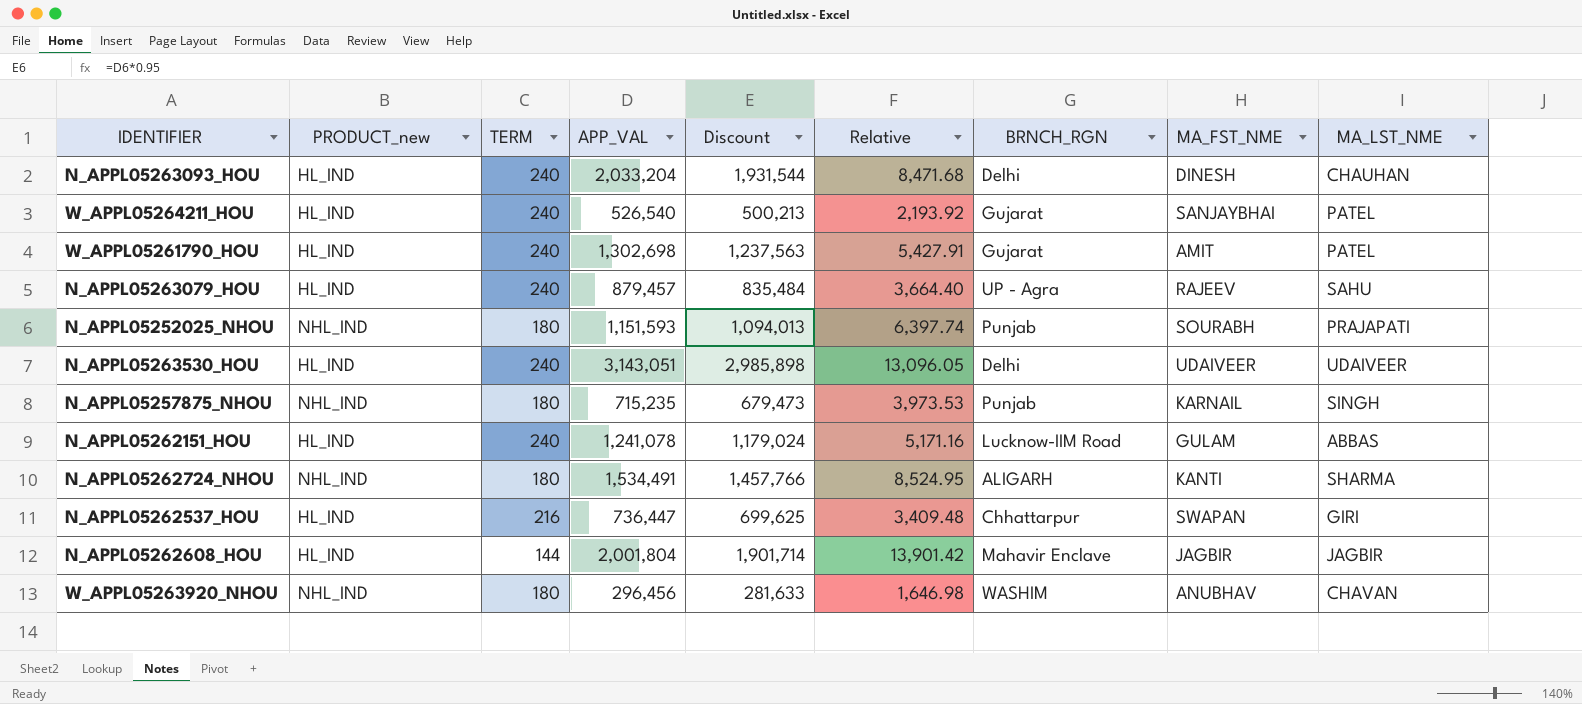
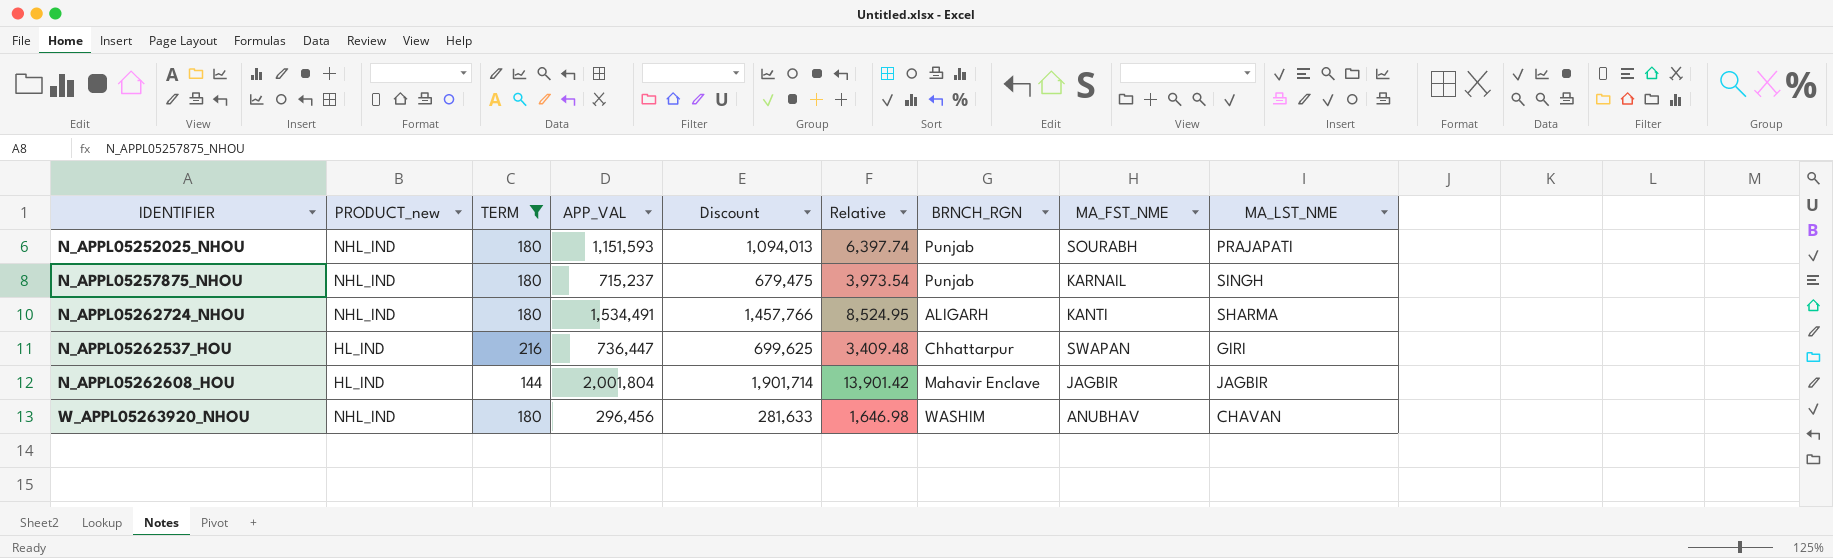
filter: none -> TERM != 240
N_APPL05257875_NHOU | APP_VAL: 715,235 -> 715,237
N_APPL05257875_NHOU | Discount: 679,473 -> 679,475
N_APPL05257875_NHOU | Relative: 3,973.53 -> 3,973.54

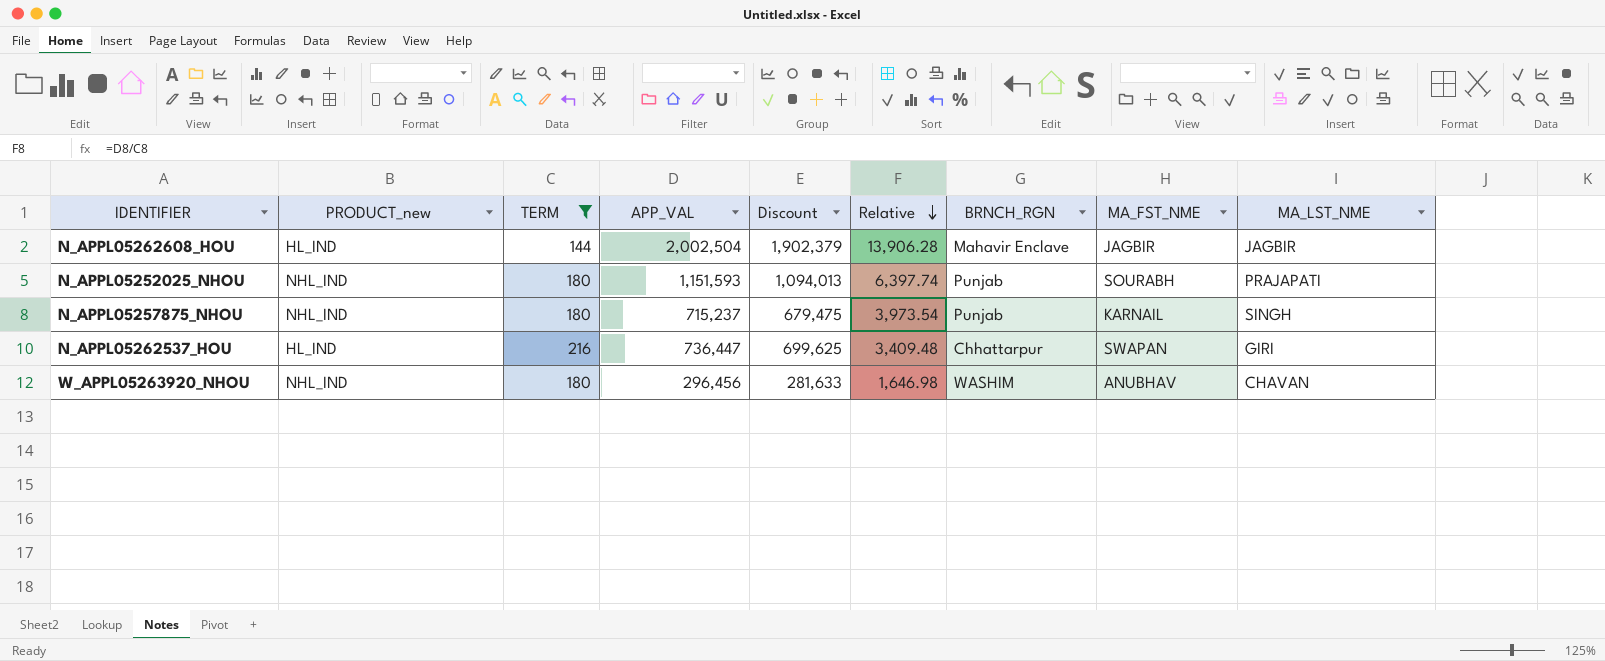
row order: none -> Relative descending
row N_APPL05262724_NHOU: NHL_IND | 180 | 1,534,491 | 1,457,766 | 8,524.95 | ALIGARH | KANTI | SHARMA -> none
N_APPL05262608_HOU | APP_VAL: 2,001,804 -> 2,002,504
N_APPL05262608_HOU | Discount: 1,901,714 -> 1,902,379
N_APPL05262608_HOU | Relative: 13,901.42 -> 13,906.28

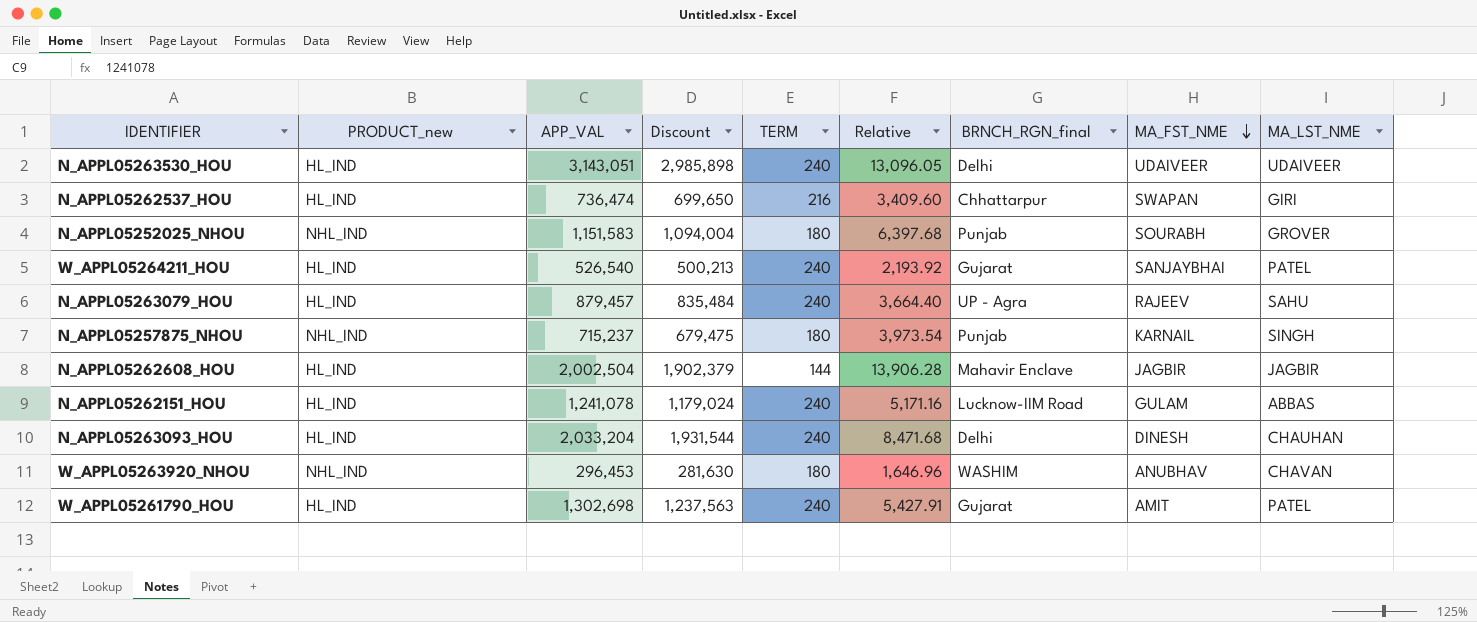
filter: TERM != 240 -> none
row order: Relative descending -> MA_FST_NME descending
column TERM | position: 3 -> 5
column name: BRNCH_RGN -> BRNCH_RGN_final
N_APPL05262537_HOU | APP_VAL: 736,447 -> 736,474
N_APPL05262537_HOU | Discount: 699,625 -> 699,650
N_APPL05262537_HOU | Relative: 3,409.48 -> 3,409.60
N_APPL05252025_NHOU | APP_VAL: 1,151,593 -> 1,151,583
N_APPL05252025_NHOU | Discount: 1,094,013 -> 1,094,004
N_APPL05252025_NHOU | Relative: 6,397.74 -> 6,397.68
N_APPL05252025_NHOU | MA_LST_NME: PRAJAPATI -> GROVER
W_APPL05263920_NHOU | APP_VAL: 296,456 -> 296,453
W_APPL05263920_NHOU | Discount: 281,633 -> 281,630
W_APPL05263920_NHOU | Relative: 1,646.98 -> 1,646.96

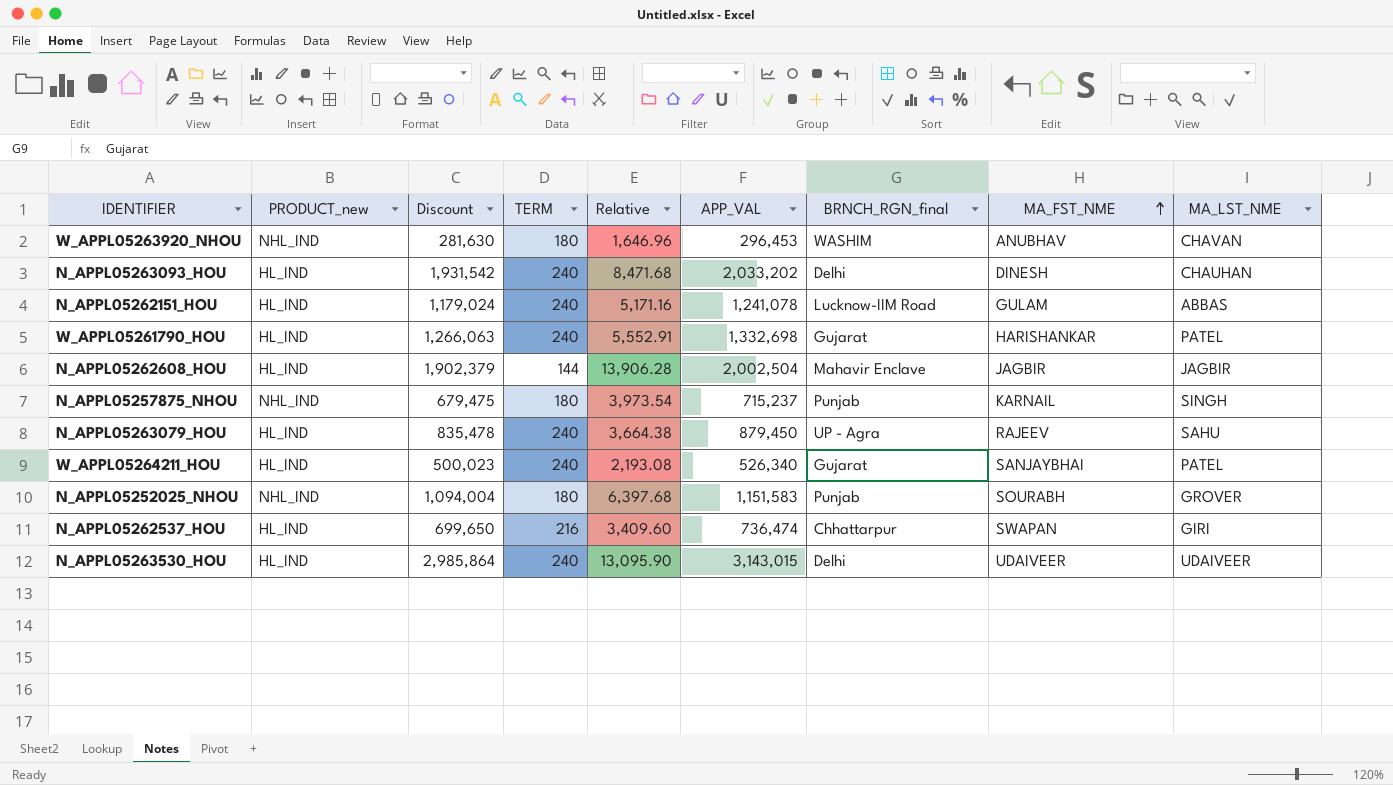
row order: MA_FST_NME descending -> MA_FST_NME ascending
column APP_VAL | position: 3 -> 6
N_APPL05263093_HOU | Discount: 1,931,544 -> 1,931,542
N_APPL05263093_HOU | APP_VAL: 2,033,204 -> 2,033,202
W_APPL05261790_HOU | Discount: 1,237,563 -> 1,266,063
W_APPL05261790_HOU | Relative: 5,427.91 -> 5,552.91
W_APPL05261790_HOU | APP_VAL: 1,302,698 -> 1,332,698
W_APPL05261790_HOU | MA_FST_NME: AMIT -> HARISHANKAR
N_APPL05263079_HOU | Discount: 835,484 -> 835,478
N_APPL05263079_HOU | Relative: 3,664.40 -> 3,664.38
N_APPL05263079_HOU | APP_VAL: 879,457 -> 879,450
W_APPL05264211_HOU | Discount: 500,213 -> 500,023
W_APPL05264211_HOU | Relative: 2,193.92 -> 2,193.08
W_APPL05264211_HOU | APP_VAL: 526,540 -> 526,340
N_APPL05263530_HOU | Discount: 2,985,898 -> 2,985,864
N_APPL05263530_HOU | Relative: 13,096.05 -> 13,095.90
N_APPL05263530_HOU | APP_VAL: 3,143,051 -> 3,143,015

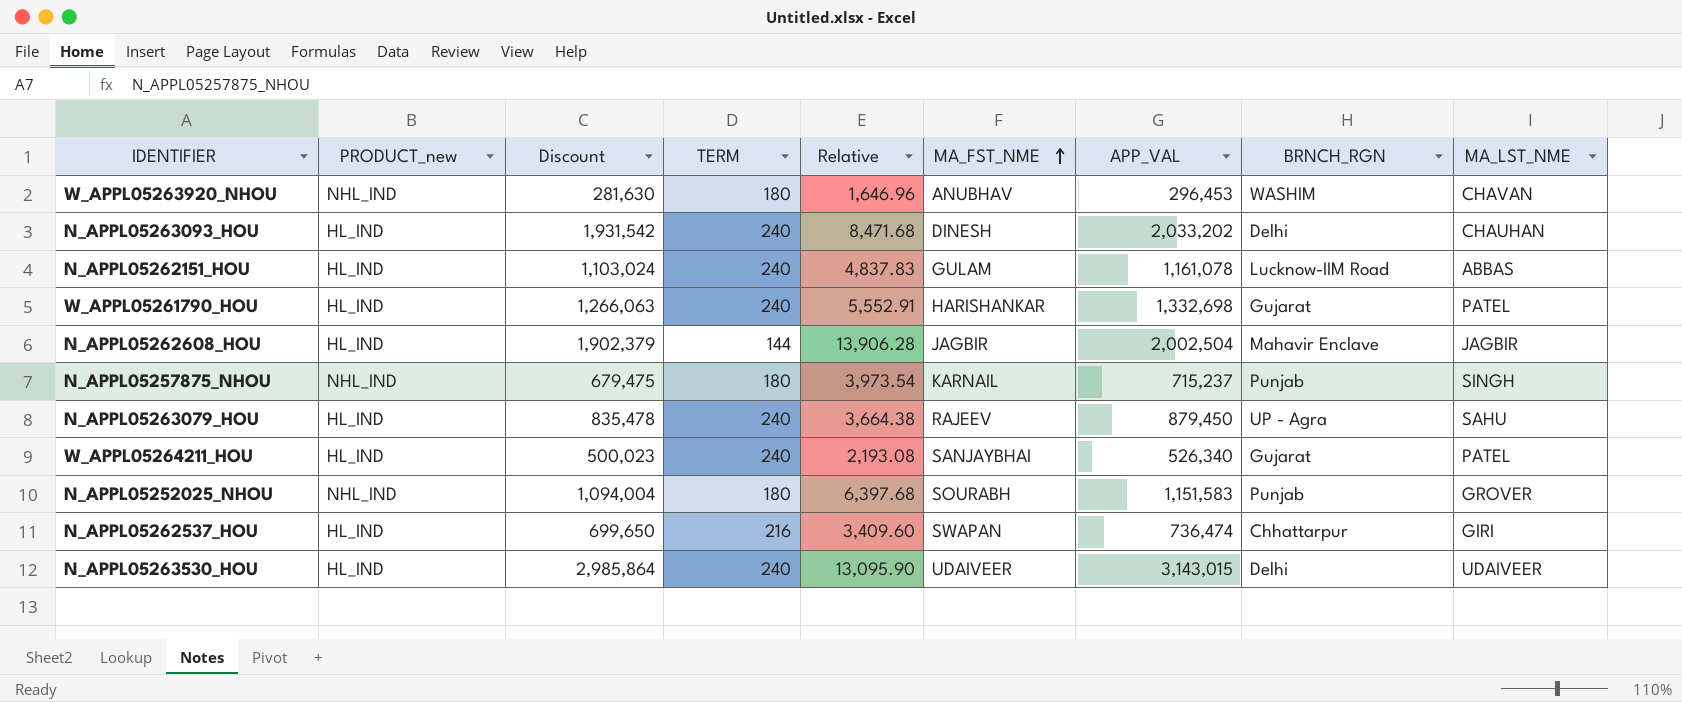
column MA_FST_NME | position: 8 -> 6
column name: BRNCH_RGN_final -> BRNCH_RGN
N_APPL05262151_HOU | Discount: 1,179,024 -> 1,103,024
N_APPL05262151_HOU | Relative: 5,171.16 -> 4,837.83
N_APPL05262151_HOU | APP_VAL: 1,241,078 -> 1,161,078

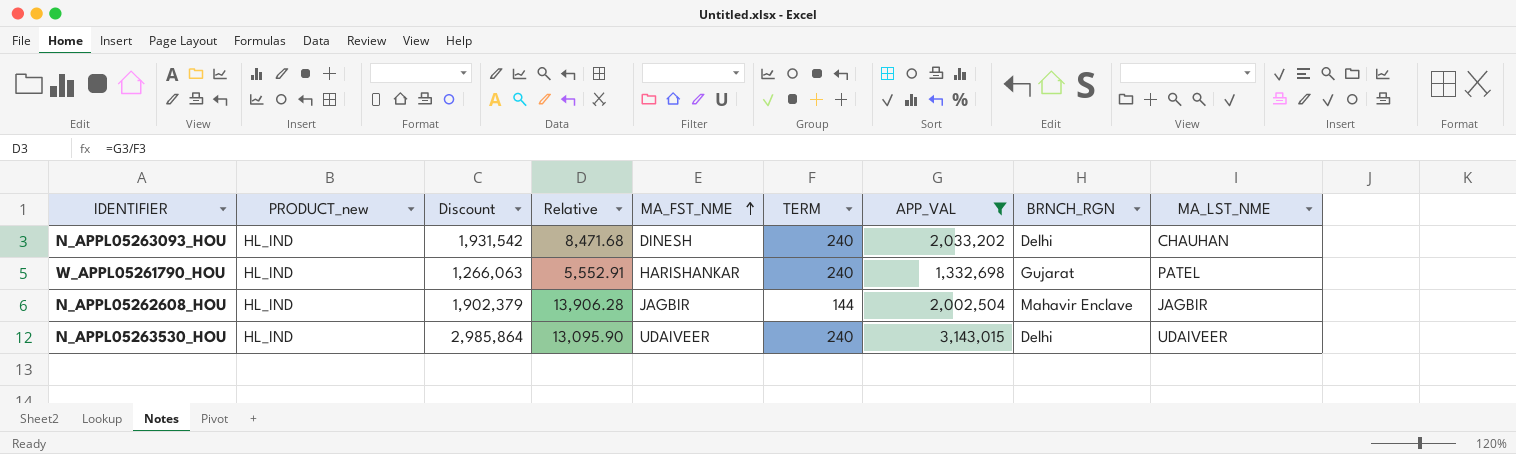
filter: none -> APP_VAL >= 1,332,698
column TERM | position: 4 -> 6

